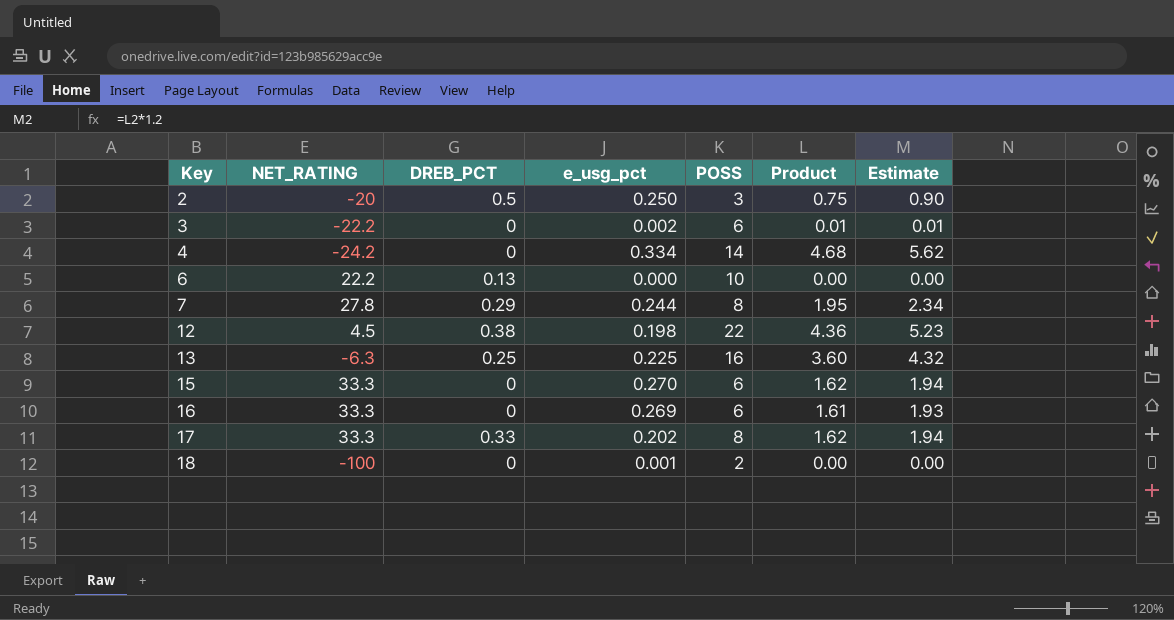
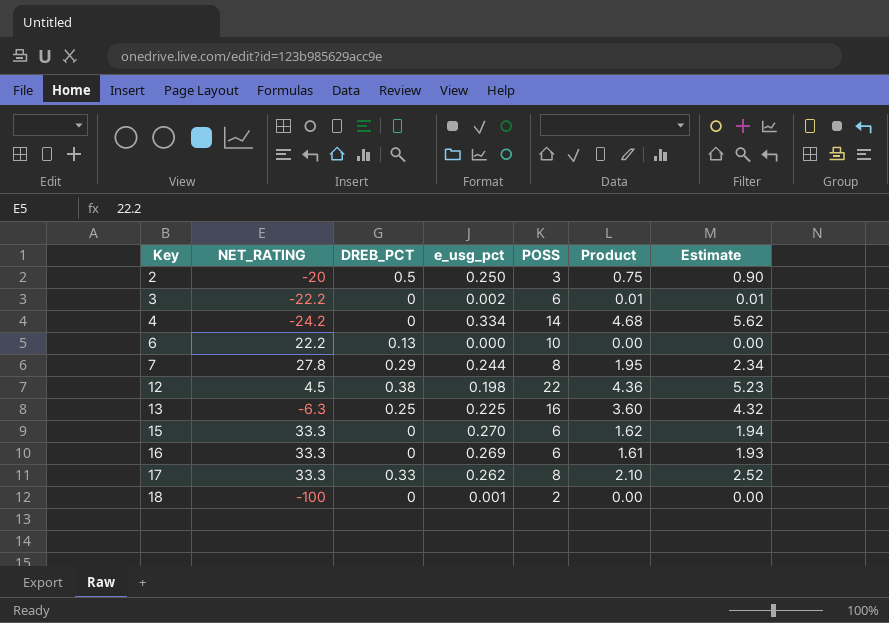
17 | e_usg_pct: 0.202 -> 0.262
17 | Product: 1.62 -> 2.10
17 | Estimate: 1.94 -> 2.52

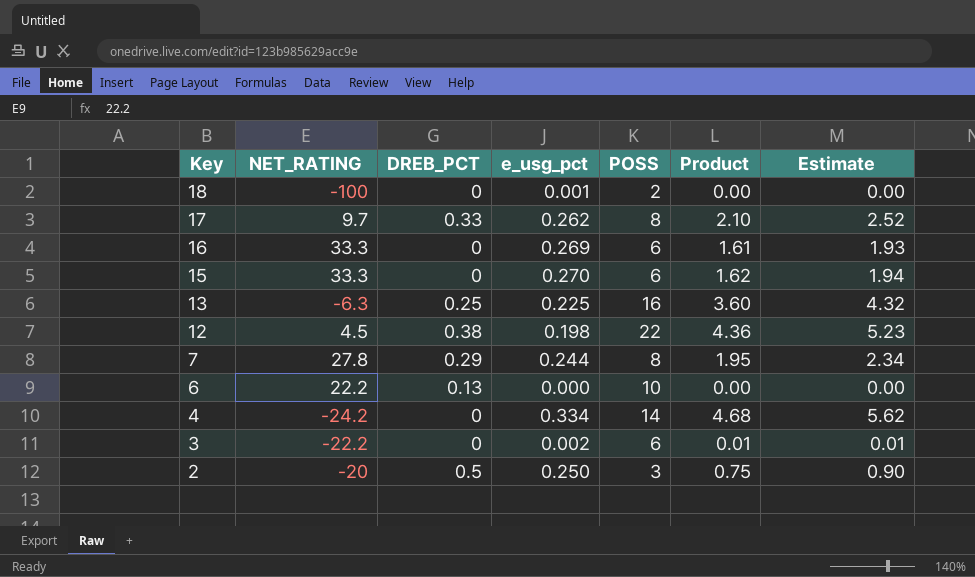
row order: Key ascending -> Key descending
17 | NET_RATING: 33.3 -> 9.7

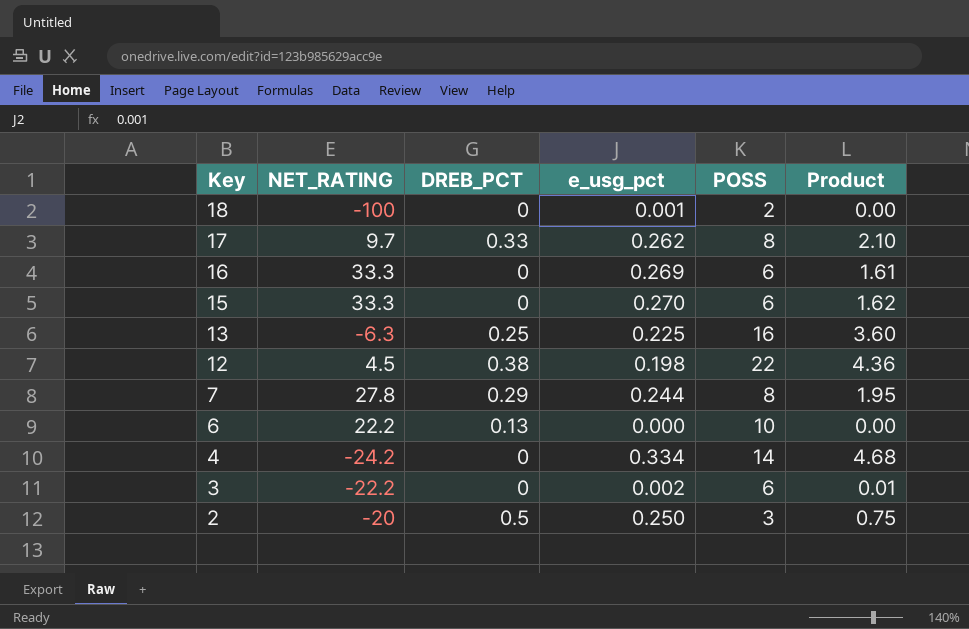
column Estimate | formula: [Product] * 1.2 -> none

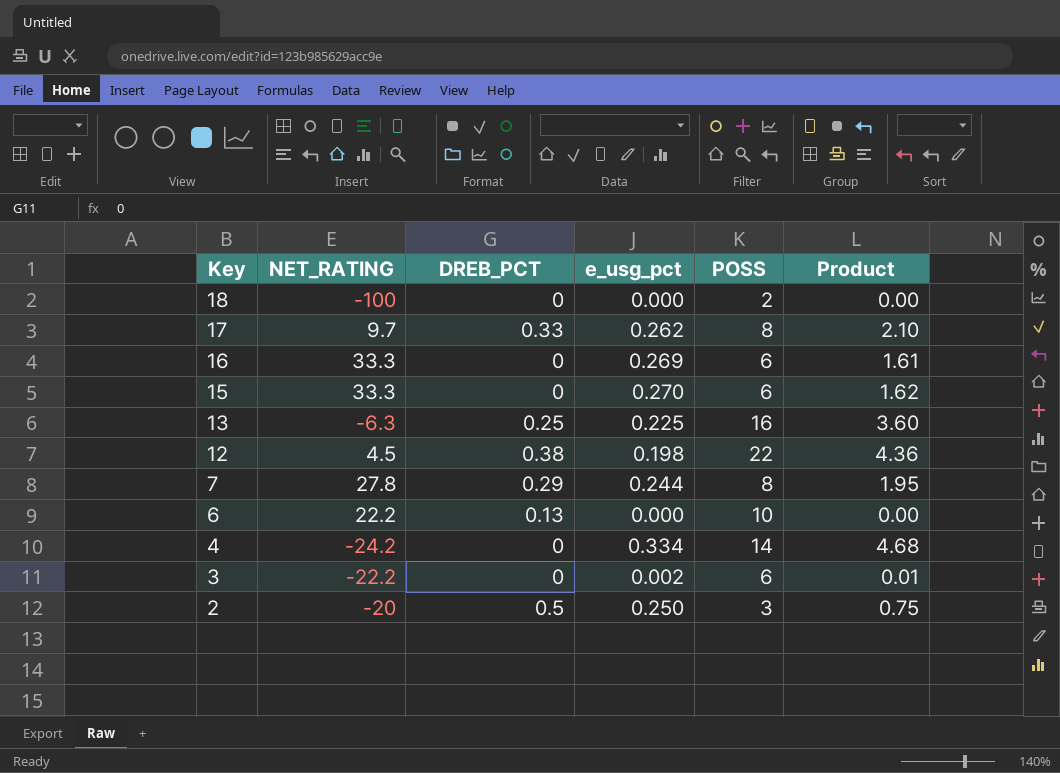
18 | e_usg_pct: 0.001 -> 0.000

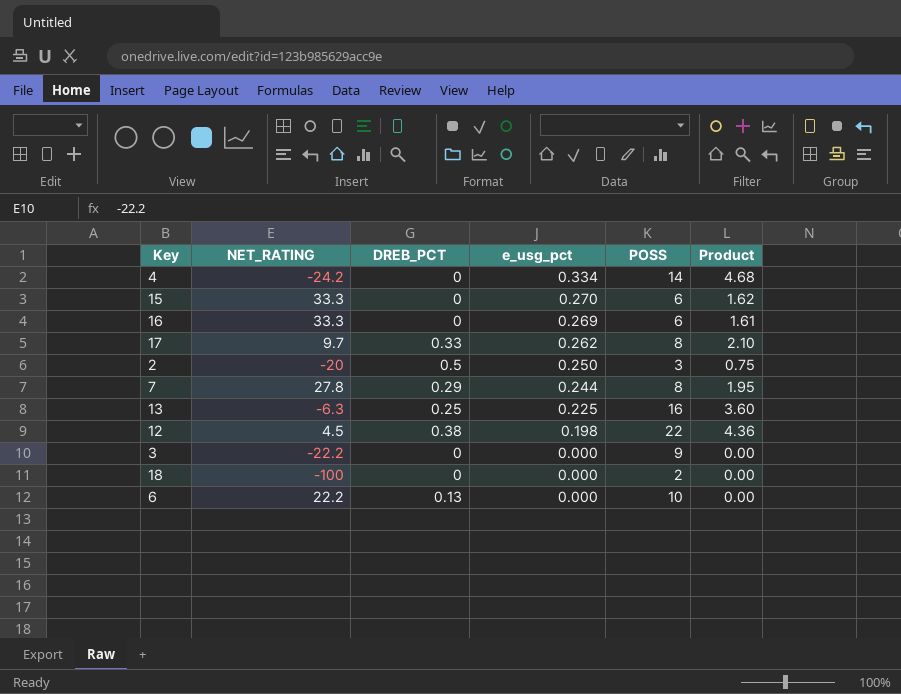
row order: Key descending -> e_usg_pct descending
3 | e_usg_pct: 0.002 -> 0.000
3 | POSS: 6 -> 9
3 | Product: 0.01 -> 0.00

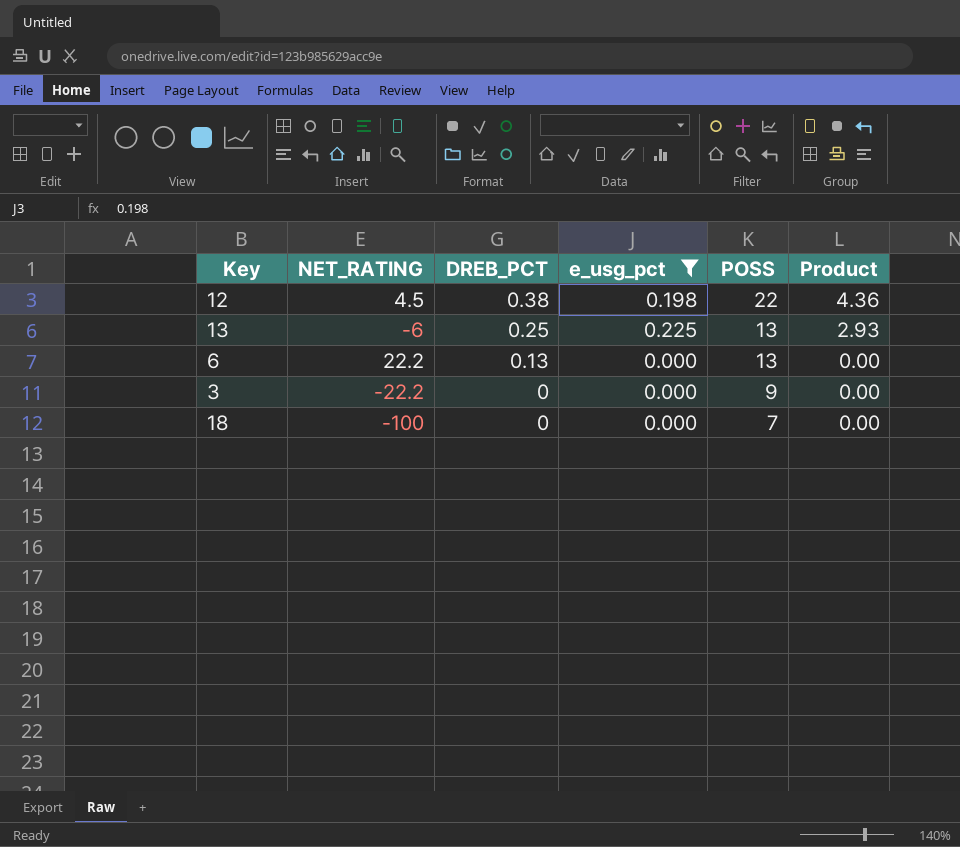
filter: none -> e_usg_pct <= 0.225
row order: e_usg_pct descending -> DREB_PCT descending
13 | NET_RATING: -6.3 -> -6
13 | POSS: 16 -> 13
13 | Product: 3.60 -> 2.93
6 | POSS: 10 -> 13
18 | POSS: 2 -> 7

